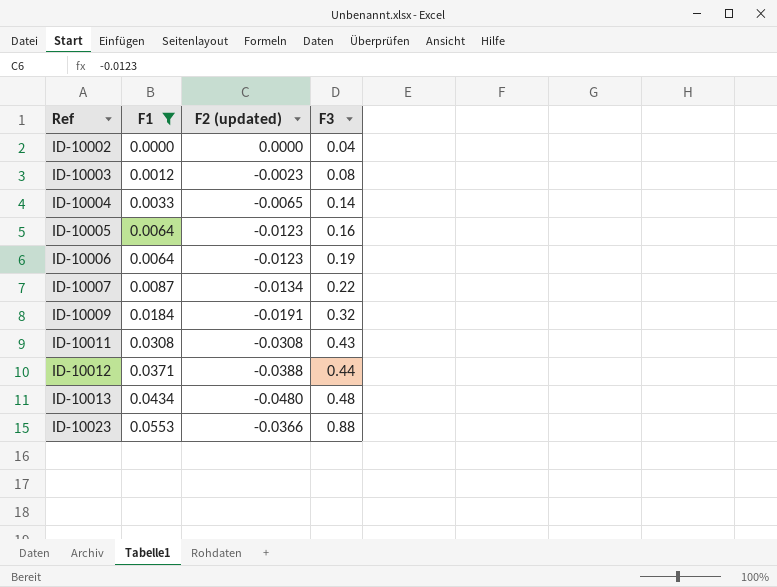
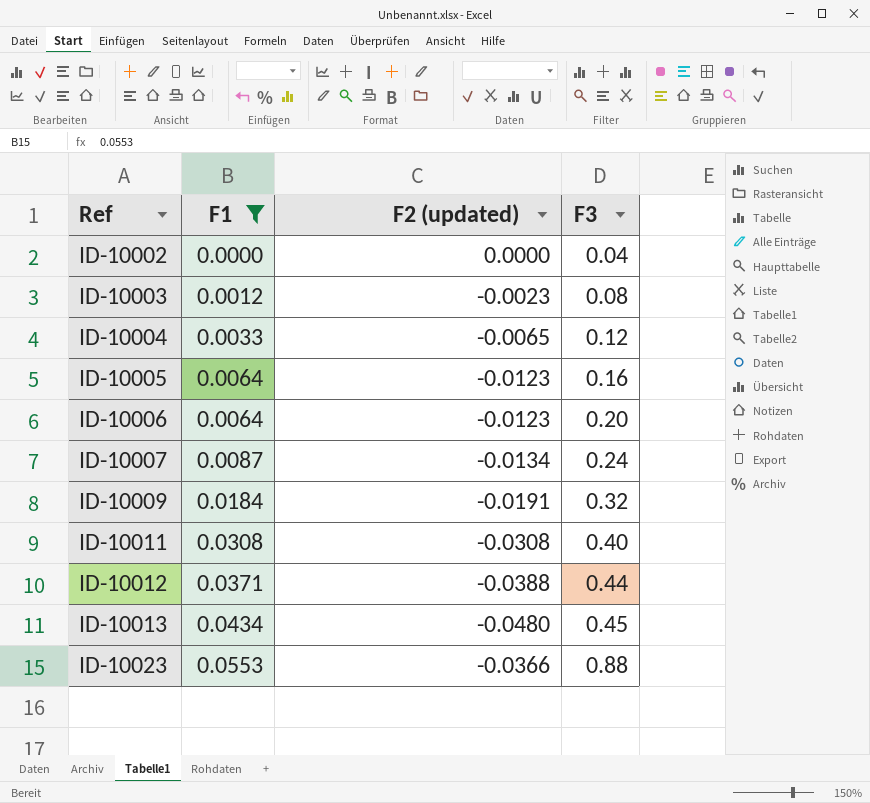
ID-10004 | F3: 0.14 -> 0.12
ID-10006 | F3: 0.19 -> 0.20
ID-10007 | F3: 0.22 -> 0.24
ID-10011 | F3: 0.43 -> 0.40
ID-10013 | F3: 0.48 -> 0.45

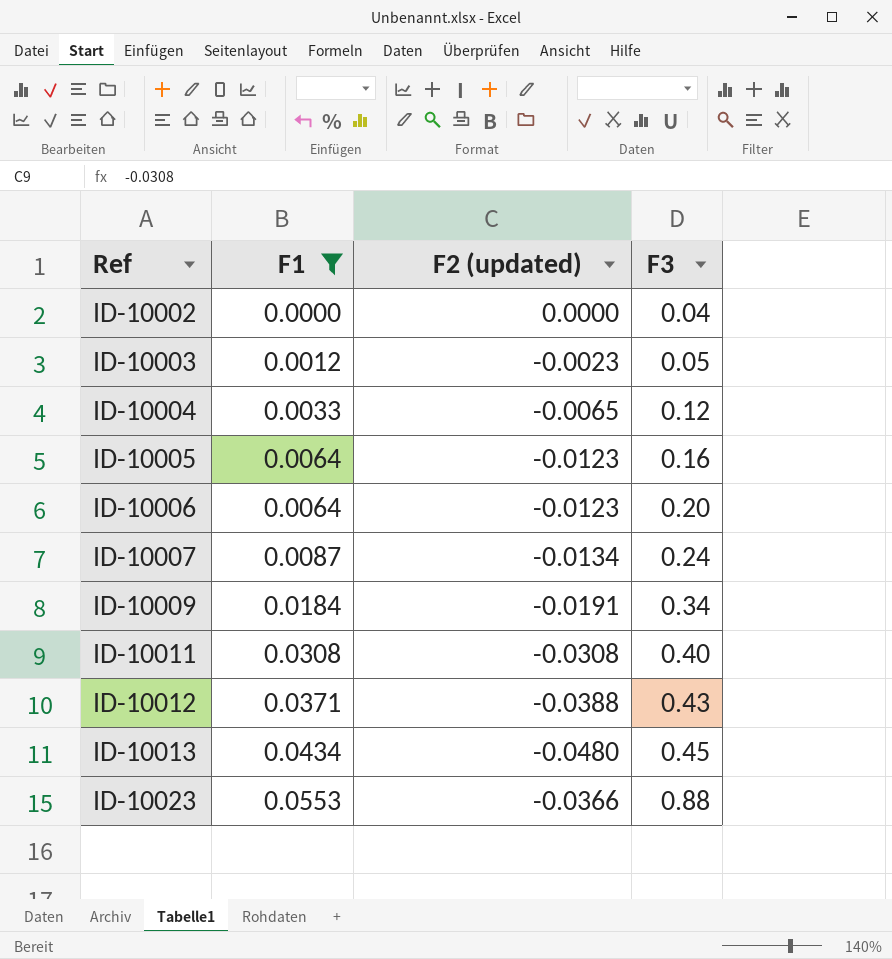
ID-10003 | F3: 0.08 -> 0.05
ID-10009 | F3: 0.32 -> 0.34
ID-10012 | F3: 0.44 -> 0.43

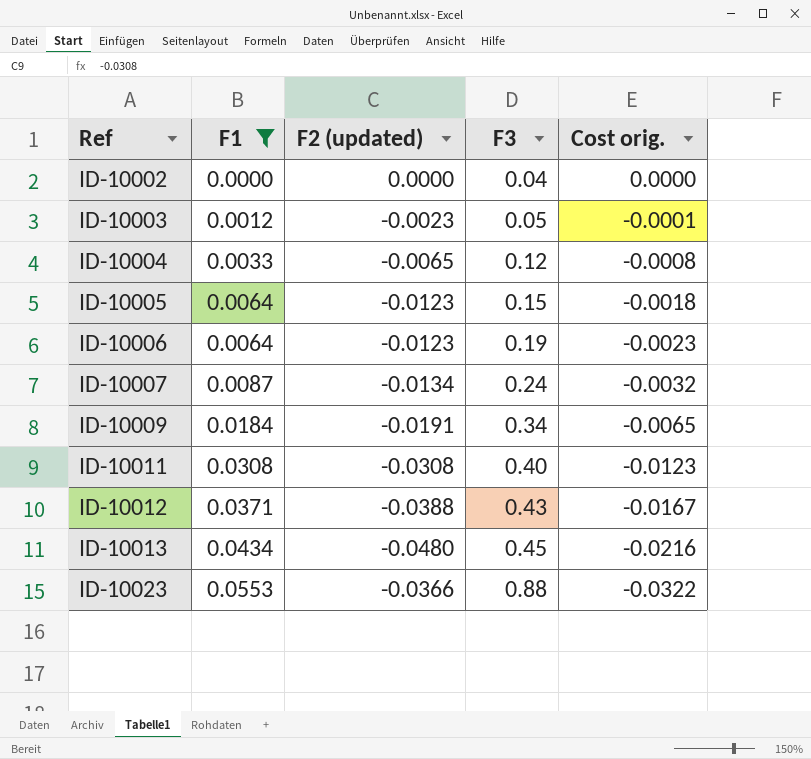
column Cost orig. | formula: none -> [F2 (updated)] * [F3]
ID-10005 | F3: 0.16 -> 0.15
ID-10006 | F3: 0.20 -> 0.19

